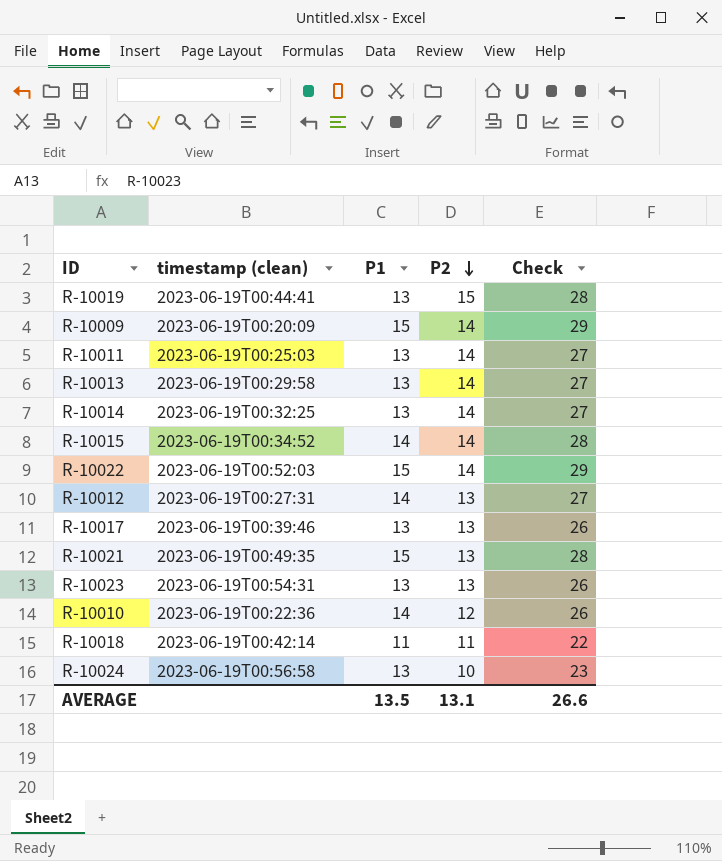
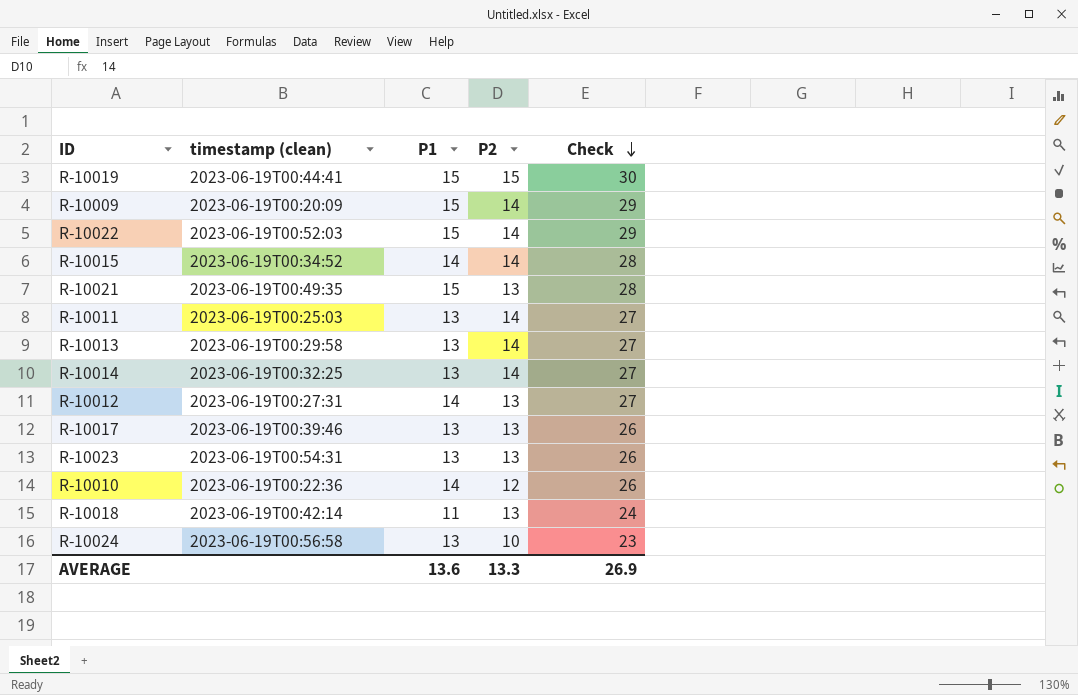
row order: P2 descending -> Check descending
R-10019 | P1: 13 -> 15
R-10019 | Check: 28 -> 30
R-10018 | P2: 11 -> 13
R-10018 | Check: 22 -> 24
AVERAGE | P1: 13.5 -> 13.6
AVERAGE | P2: 13.1 -> 13.3
AVERAGE | Check: 26.6 -> 26.9

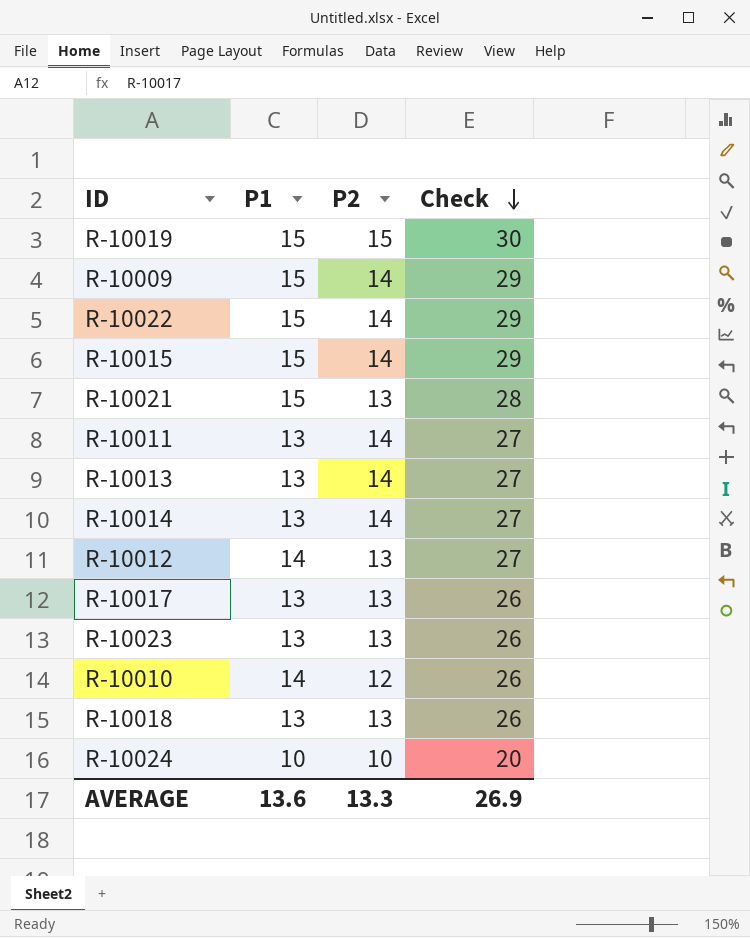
column timestamp (clean) | position: 2 -> none
R-10015 | P1: 14 -> 15
R-10015 | Check: 28 -> 29
R-10018 | P1: 11 -> 13
R-10018 | Check: 24 -> 26
R-10024 | P1: 13 -> 10
R-10024 | Check: 23 -> 20

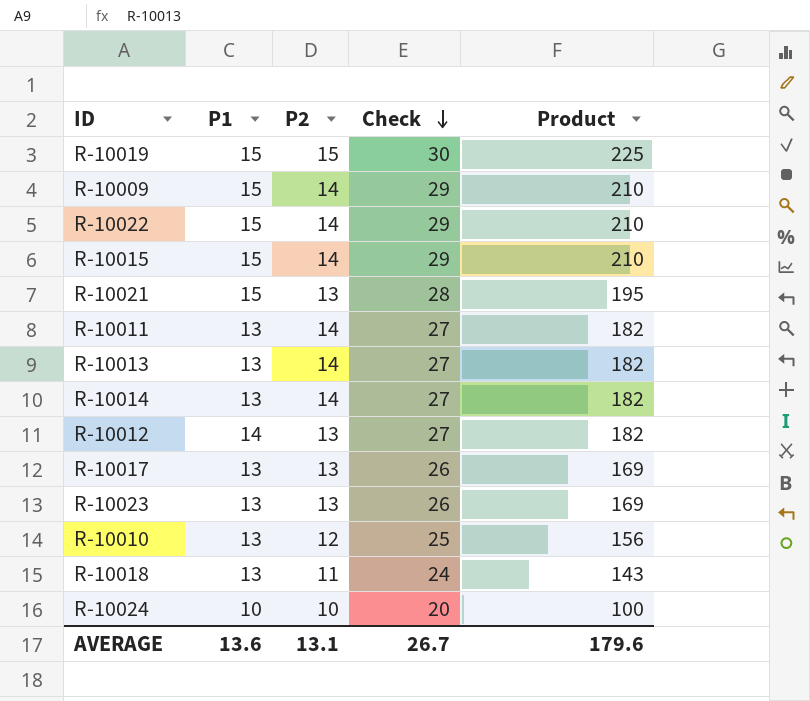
column Product | formula: none -> [P1] * [P2]
R-10010 | P1: 14 -> 13
R-10010 | Check: 26 -> 25
R-10018 | P2: 13 -> 11
R-10018 | Check: 26 -> 24
AVERAGE | P2: 13.3 -> 13.1
AVERAGE | Check: 26.9 -> 26.7

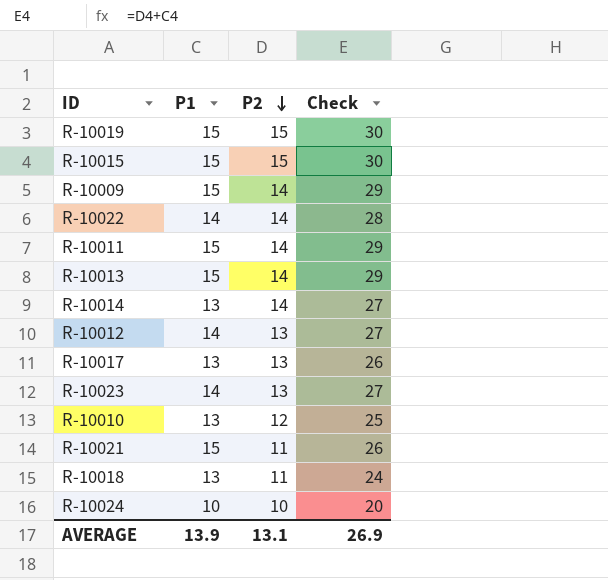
row order: Check descending -> P2 descending
column Product | formula: [P1] * [P2] -> none
R-10015 | P2: 14 -> 15
R-10015 | Check: 29 -> 30
R-10022 | P1: 15 -> 14
R-10022 | Check: 29 -> 28
R-10011 | P1: 13 -> 15
R-10011 | Check: 27 -> 29
R-10013 | P1: 13 -> 15
R-10013 | Check: 27 -> 29
R-10023 | P1: 13 -> 14
R-10023 | Check: 26 -> 27
R-10021 | P2: 13 -> 11
R-10021 | Check: 28 -> 26
AVERAGE | P1: 13.6 -> 13.9
AVERAGE | Check: 26.7 -> 26.9

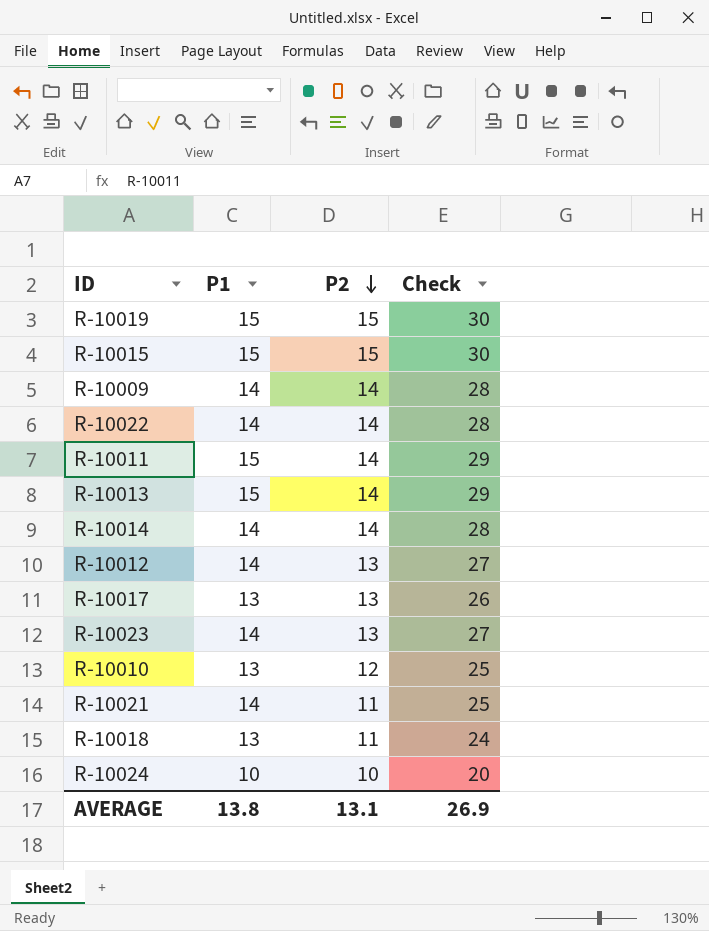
R-10009 | P1: 15 -> 14
R-10009 | Check: 29 -> 28
R-10014 | P1: 13 -> 14
R-10014 | Check: 27 -> 28
R-10021 | P1: 15 -> 14
R-10021 | Check: 26 -> 25
AVERAGE | P1: 13.9 -> 13.8

